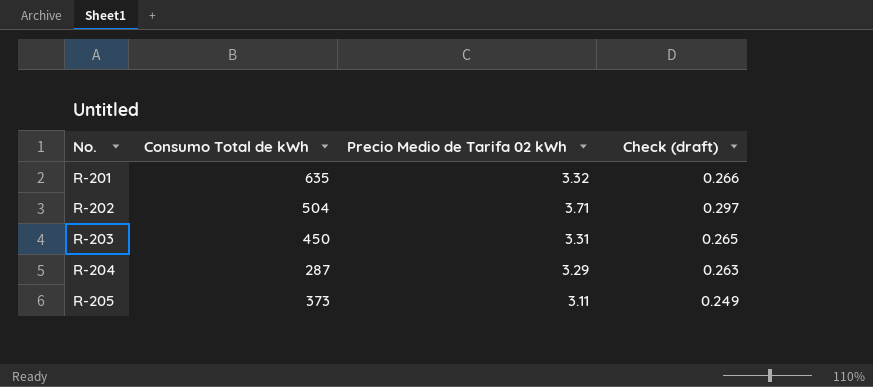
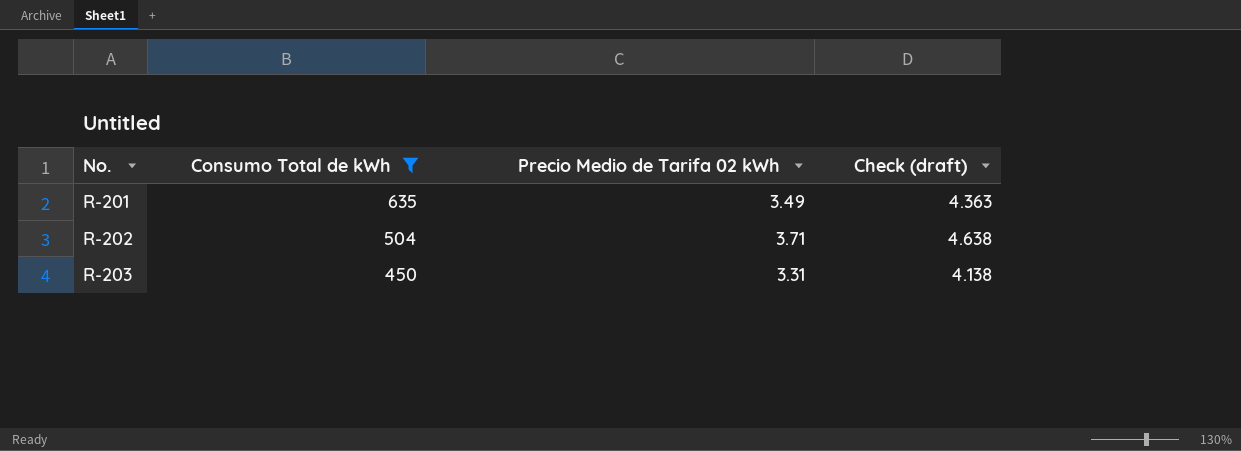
filter: none -> Consumo Total de kWh >= 450
column Check (draft) | formula: [Precio Medio de Tarifa 02 kWh] * 0.08 -> [Precio Medio de Tarifa 02 kWh] * 1.25
R-201 | Precio Medio de Tarifa 02 kWh: 3.32 -> 3.49

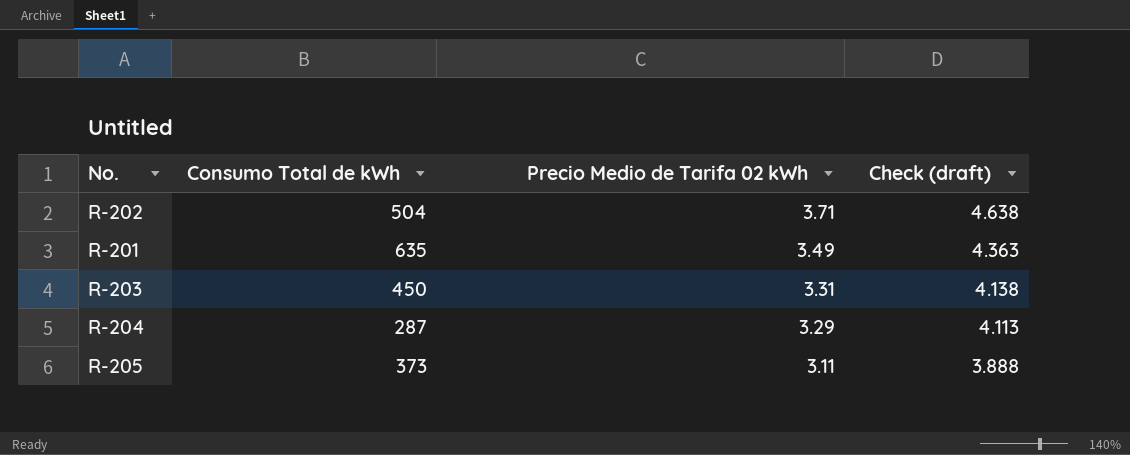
filter: Consumo Total de kWh >= 450 -> none
row order: No. ascending -> Precio Medio de Tarifa 02 kWh descending

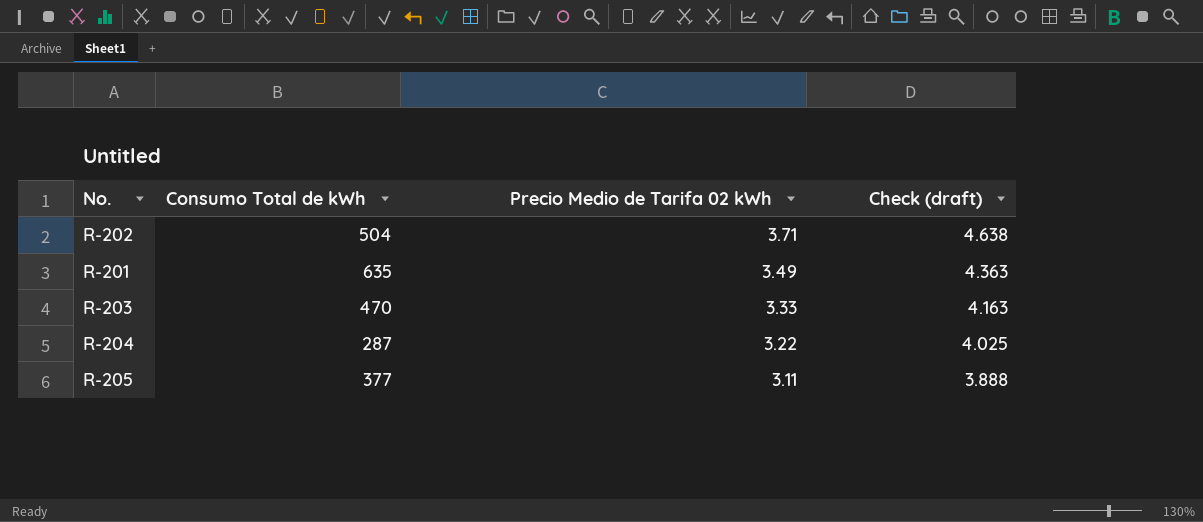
R-203 | Consumo Total de kWh: 450 -> 470
R-203 | Precio Medio de Tarifa 02 kWh: 3.31 -> 3.33
R-203 | Check (draft): 4.138 -> 4.163
R-204 | Precio Medio de Tarifa 02 kWh: 3.29 -> 3.22
R-204 | Check (draft): 4.113 -> 4.025
R-205 | Consumo Total de kWh: 373 -> 377

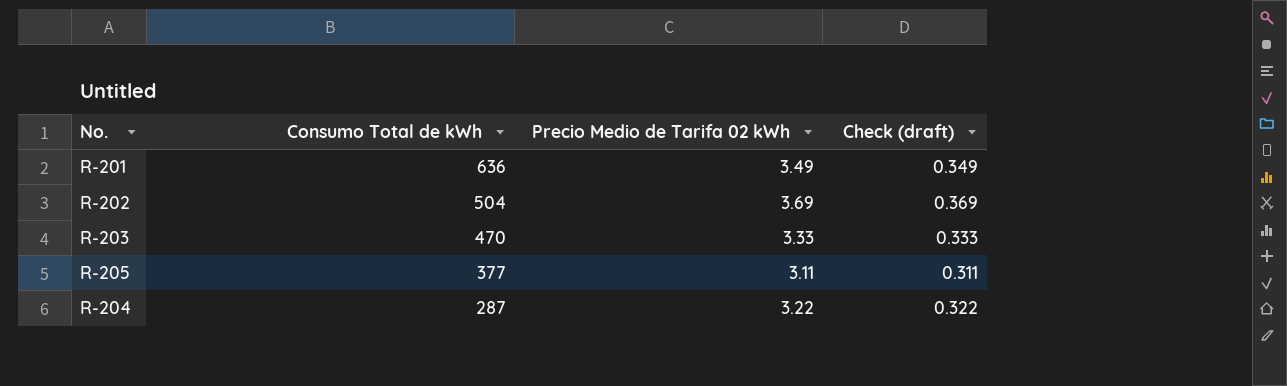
row order: Precio Medio de Tarifa 02 kWh descending -> Consumo Total de kWh descending
column Check (draft) | formula: [Precio Medio de Tarifa 02 kWh] * 1.25 -> [Precio Medio de Tarifa 02 kWh] * 0.1
R-201 | Consumo Total de kWh: 635 -> 636
R-202 | Precio Medio de Tarifa 02 kWh: 3.71 -> 3.69

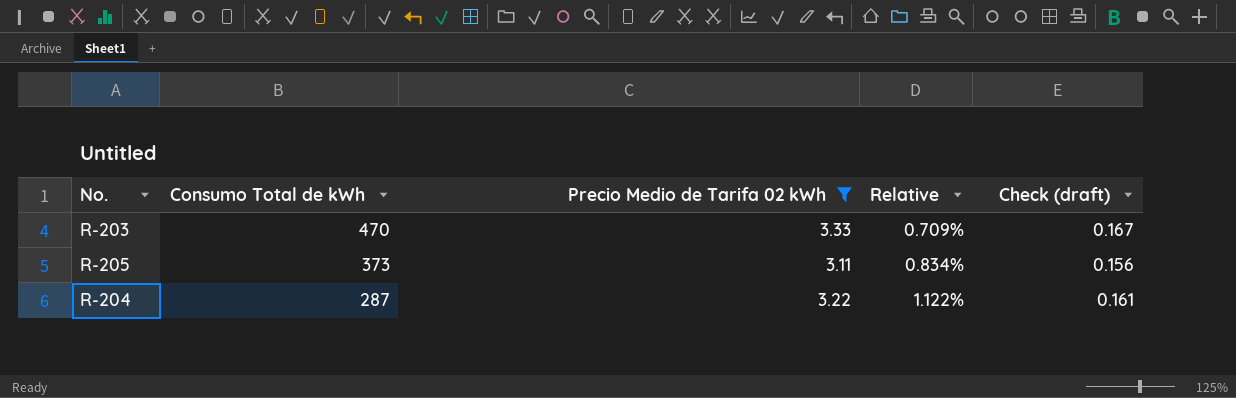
filter: none -> Precio Medio de Tarifa 02 kWh <= 3.33
column Relative | formula: none -> [Precio Medio de Tarifa 02 kWh] / [Consumo Total de kWh]
column Check (draft) | formula: [Precio Medio de Tarifa 02 kWh] * 0.1 -> [Precio Medio de Tarifa 02 kWh] * 0.05
R-205 | Consumo Total de kWh: 377 -> 373

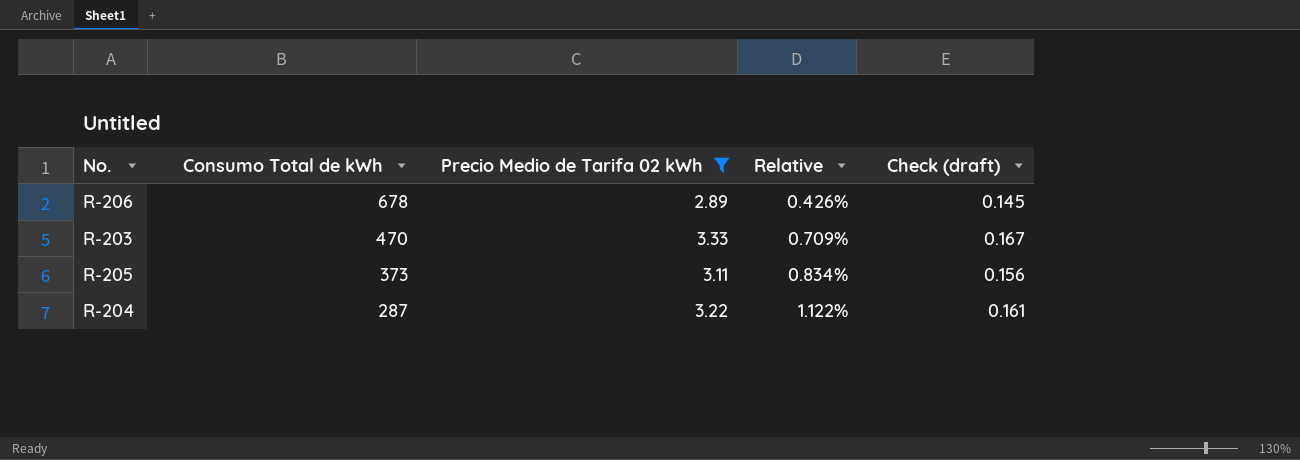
row R-206: none -> 678 | 2.89 | 0.426% | 0.145

